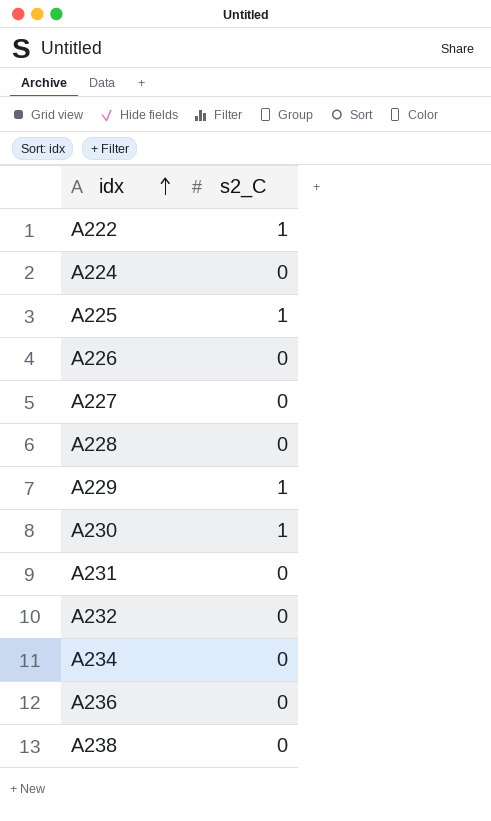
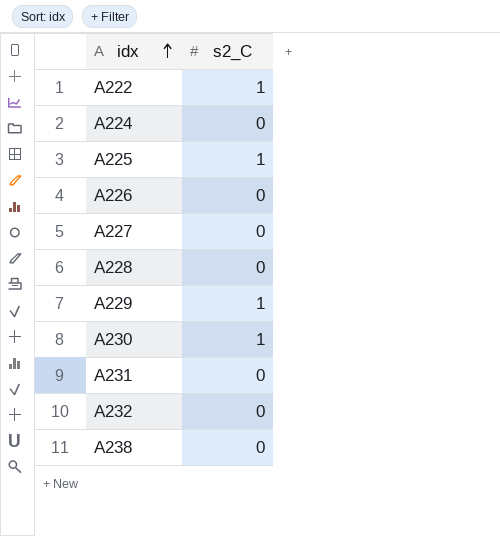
row A234: 0 -> none
row A236: 0 -> none

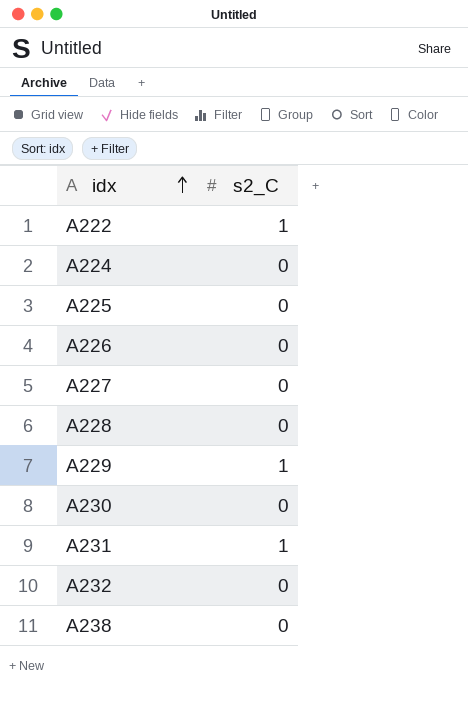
A225 | s2_C: 1 -> 0
A230 | s2_C: 1 -> 0
A231 | s2_C: 0 -> 1

